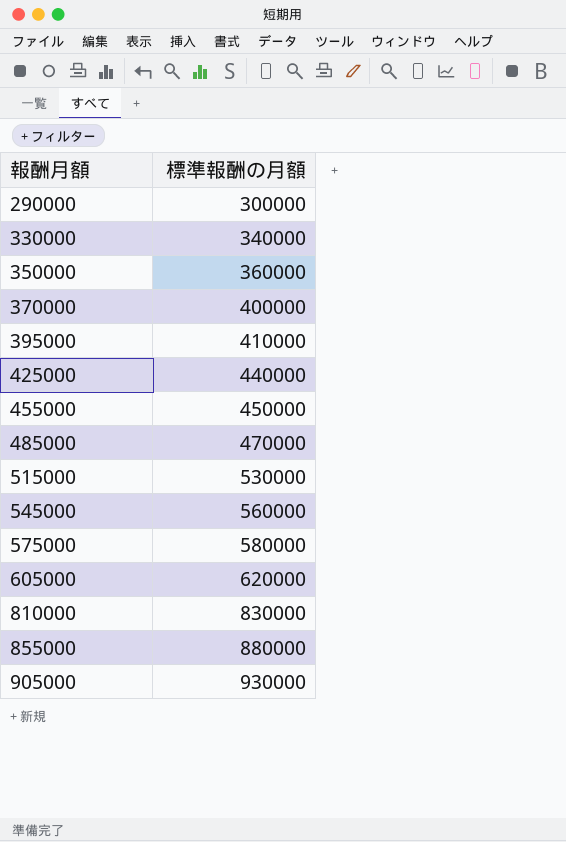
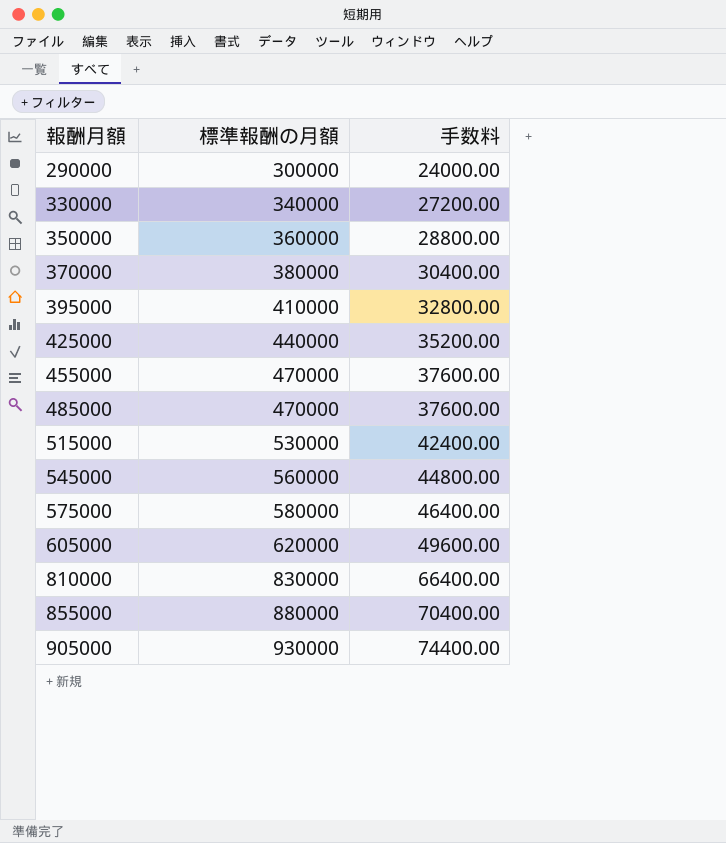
column 手数料 | formula: none -> [標準報酬の月額] * 0.08
370000 | 標準報酬の月額: 400000 -> 380000
455000 | 標準報酬の月額: 450000 -> 470000

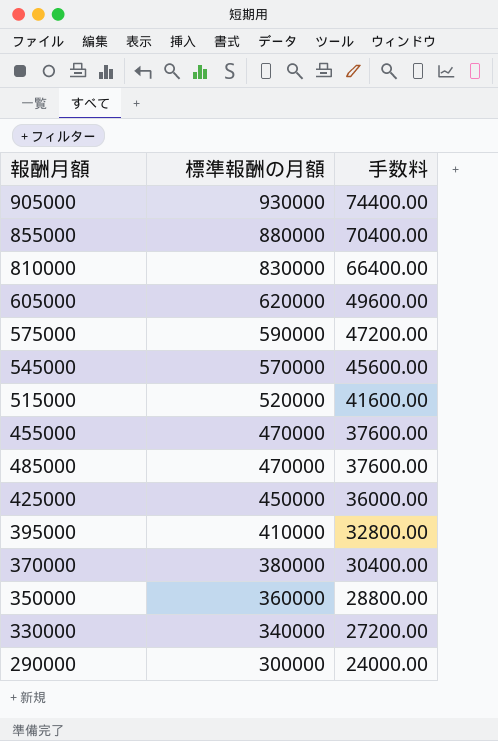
row order: 報酬月額 ascending -> 標準報酬の月額 descending
575000 | 標準報酬の月額: 580000 -> 590000
575000 | 手数料: 46400.00 -> 47200.00
545000 | 標準報酬の月額: 560000 -> 570000
545000 | 手数料: 44800.00 -> 45600.00
515000 | 標準報酬の月額: 530000 -> 520000
515000 | 手数料: 42400.00 -> 41600.00
425000 | 標準報酬の月額: 440000 -> 450000
425000 | 手数料: 35200.00 -> 36000.00

